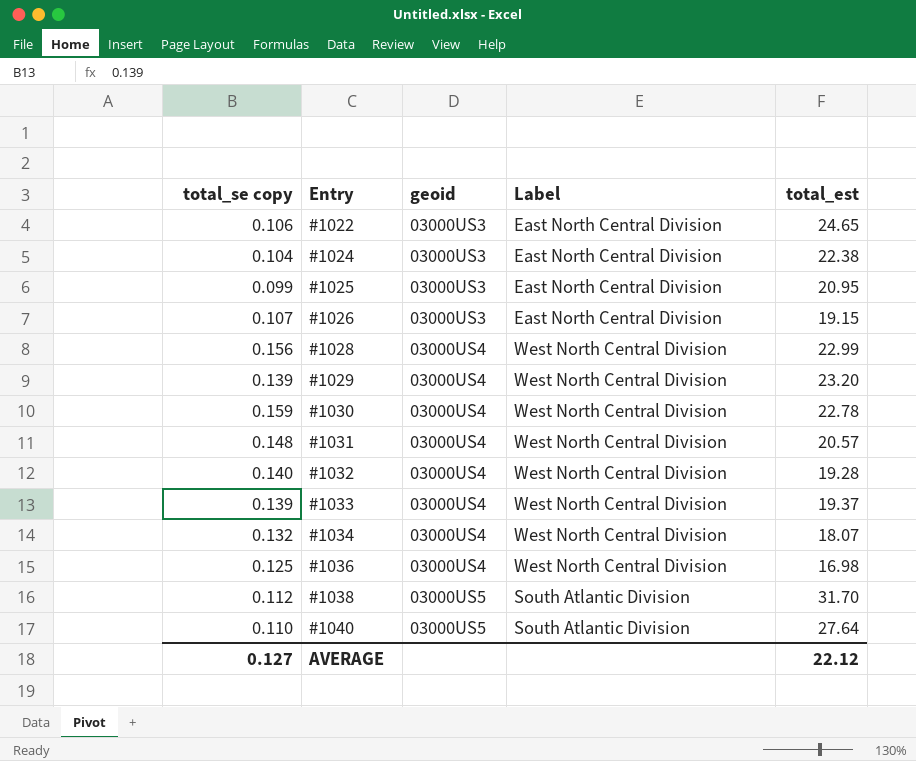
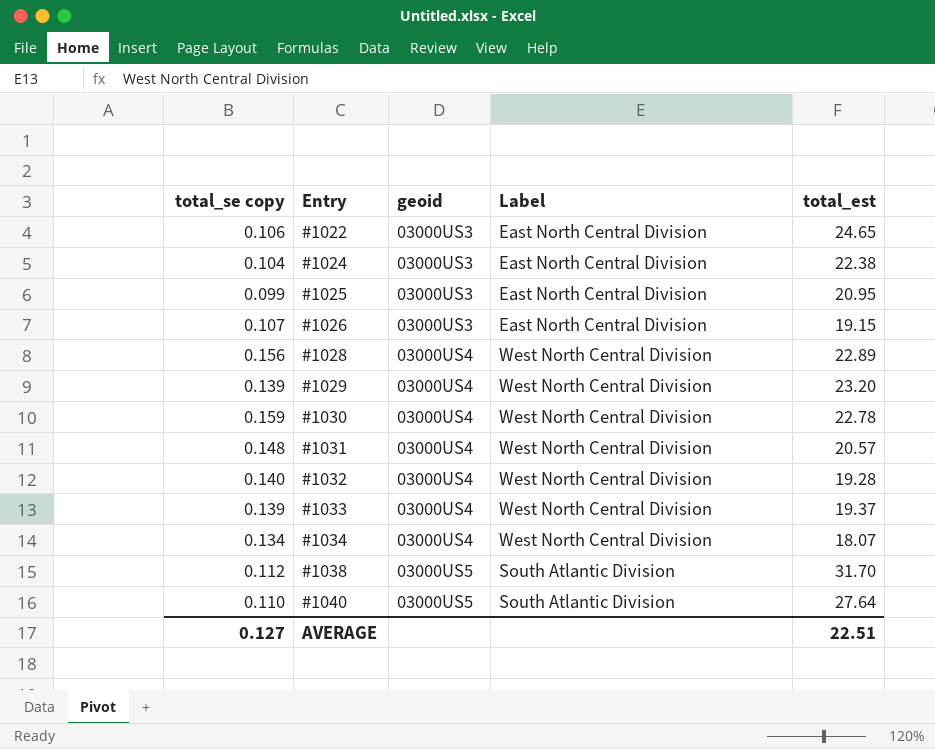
row #1036: 0.125 | 03000US4 | West North Central Division | 16.98 -> none
#1028 | total_est: 22.99 -> 22.89
#1034 | total_se copy: 0.132 -> 0.134
AVERAGE | total_est: 22.12 -> 22.51

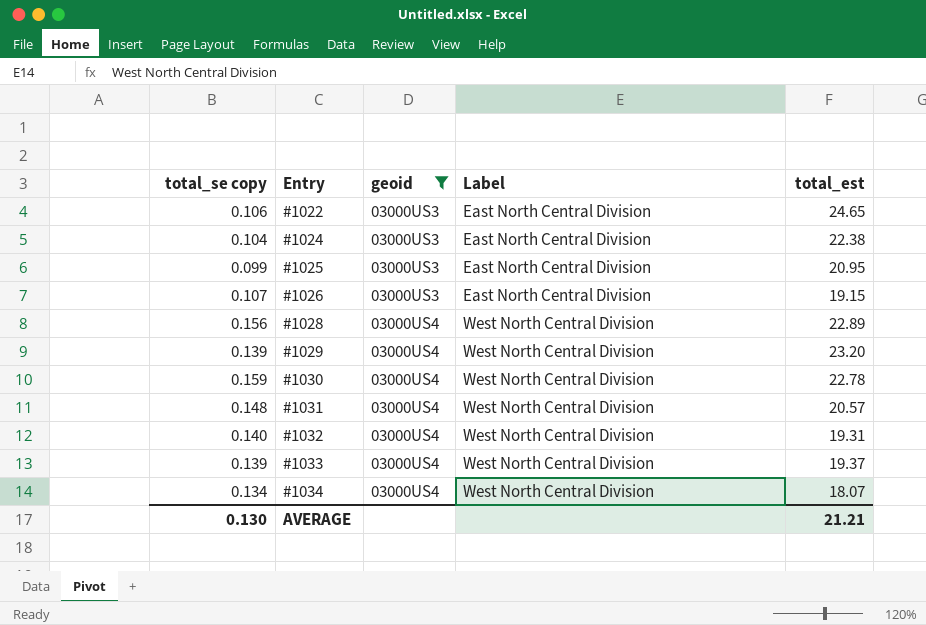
filter: none -> geoid != 03000US5
#1032 | total_est: 19.28 -> 19.31
AVERAGE | total_se copy: 0.127 -> 0.130
AVERAGE | total_est: 22.51 -> 21.21

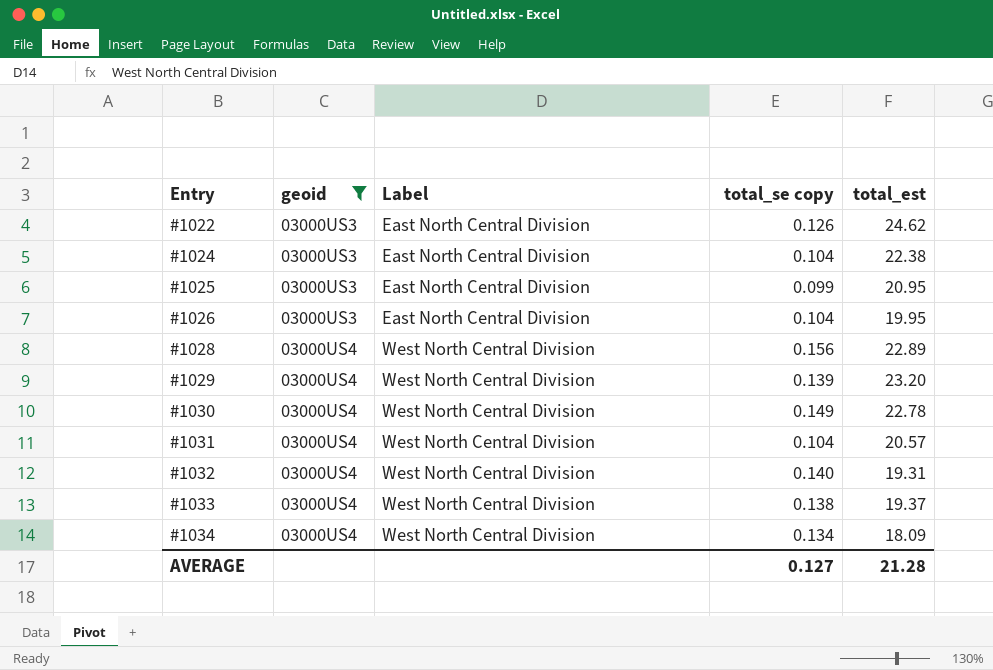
column total_se copy | position: 1 -> 4
#1022 | total_se copy: 0.106 -> 0.126
#1022 | total_est: 24.65 -> 24.62
#1026 | total_se copy: 0.107 -> 0.104
#1026 | total_est: 19.15 -> 19.95
#1030 | total_se copy: 0.159 -> 0.149
#1031 | total_se copy: 0.148 -> 0.104
#1033 | total_se copy: 0.139 -> 0.138
#1034 | total_est: 18.07 -> 18.09
AVERAGE | total_se copy: 0.130 -> 0.127
AVERAGE | total_est: 21.21 -> 21.28

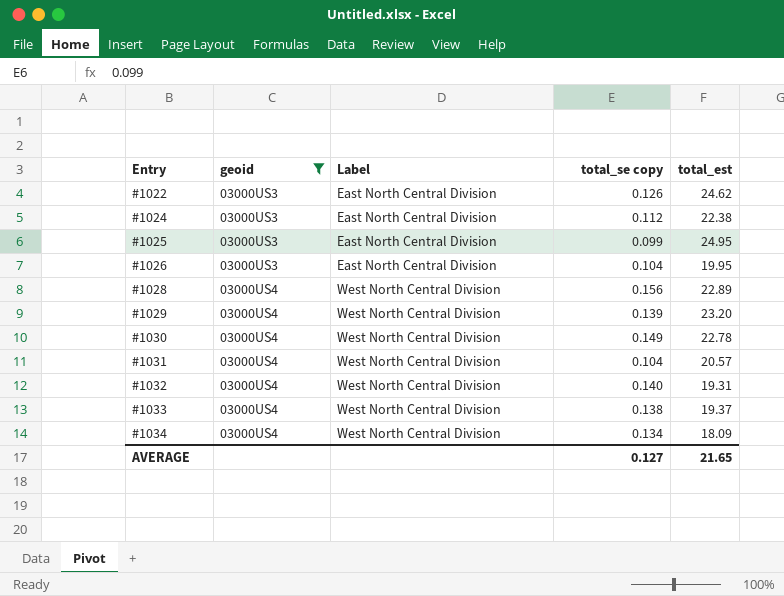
#1024 | total_se copy: 0.104 -> 0.112
#1025 | total_est: 20.95 -> 24.95
AVERAGE | total_est: 21.28 -> 21.65

